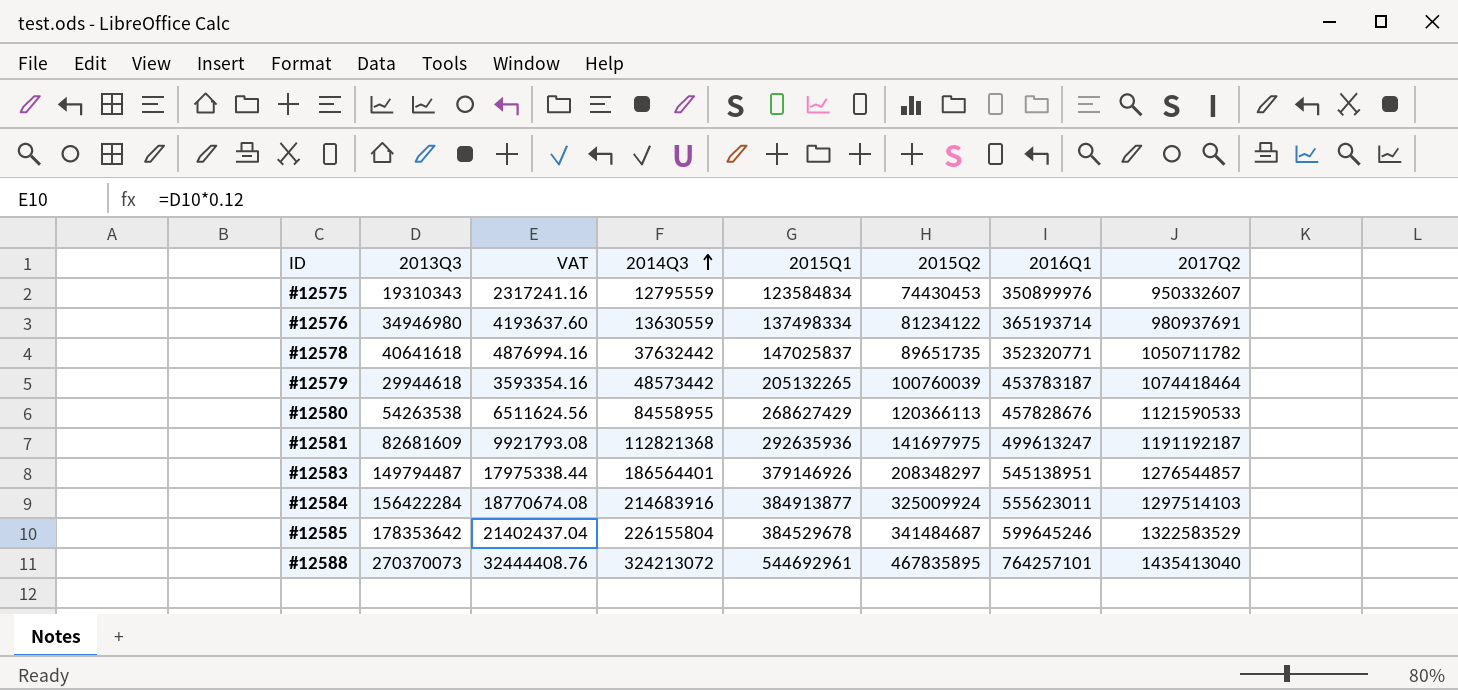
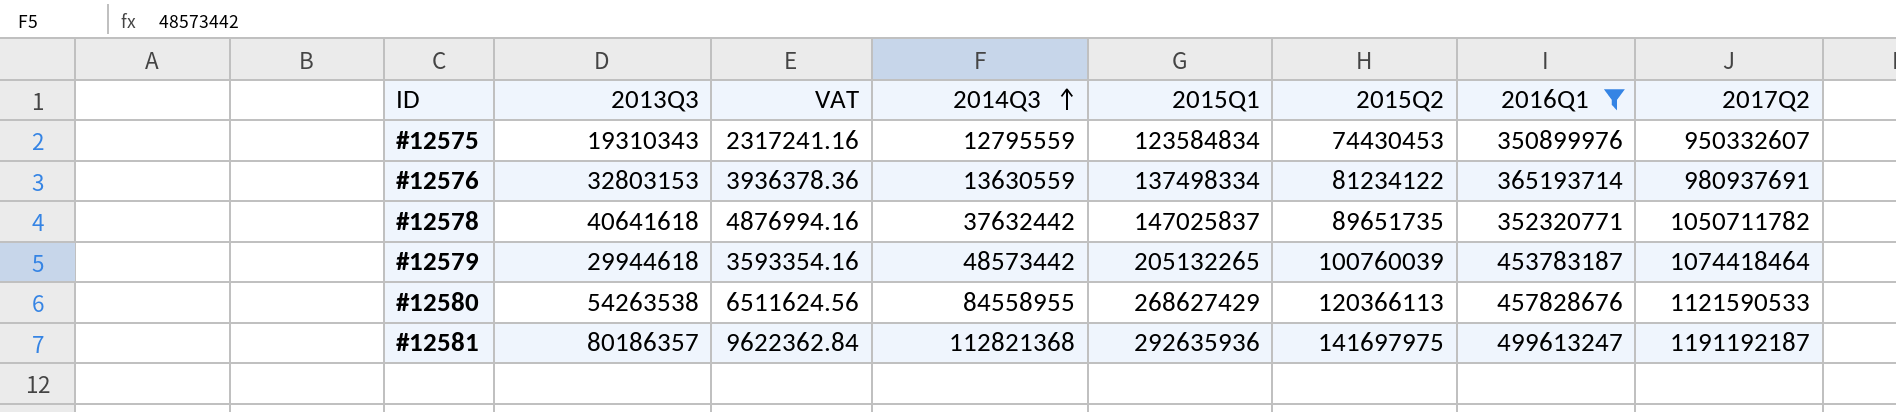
filter: none -> 2016Q1 <= 499613247
#12576 | 2013Q3: 34946980 -> 32803153
#12576 | VAT: 4193637.60 -> 3936378.36
#12581 | 2013Q3: 82681609 -> 80186357
#12581 | VAT: 9921793.08 -> 9622362.84

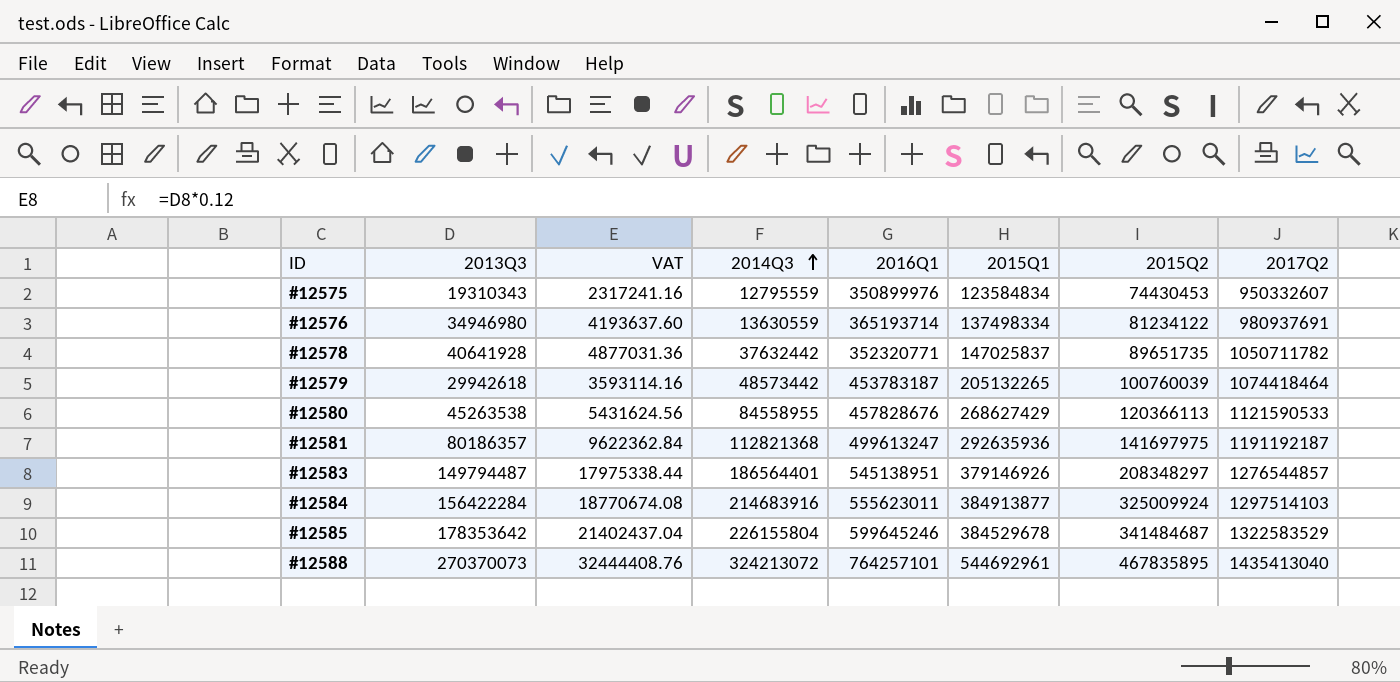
filter: 2016Q1 <= 499613247 -> none
column 2016Q1 | position: 7 -> 5
#12576 | 2013Q3: 32803153 -> 34946980
#12576 | VAT: 3936378.36 -> 4193637.60
#12578 | 2013Q3: 40641618 -> 40641928
#12578 | VAT: 4876994.16 -> 4877031.36
#12579 | 2013Q3: 29944618 -> 29942618
#12579 | VAT: 3593354.16 -> 3593114.16
#12580 | 2013Q3: 54263538 -> 45263538
#12580 | VAT: 6511624.56 -> 5431624.56

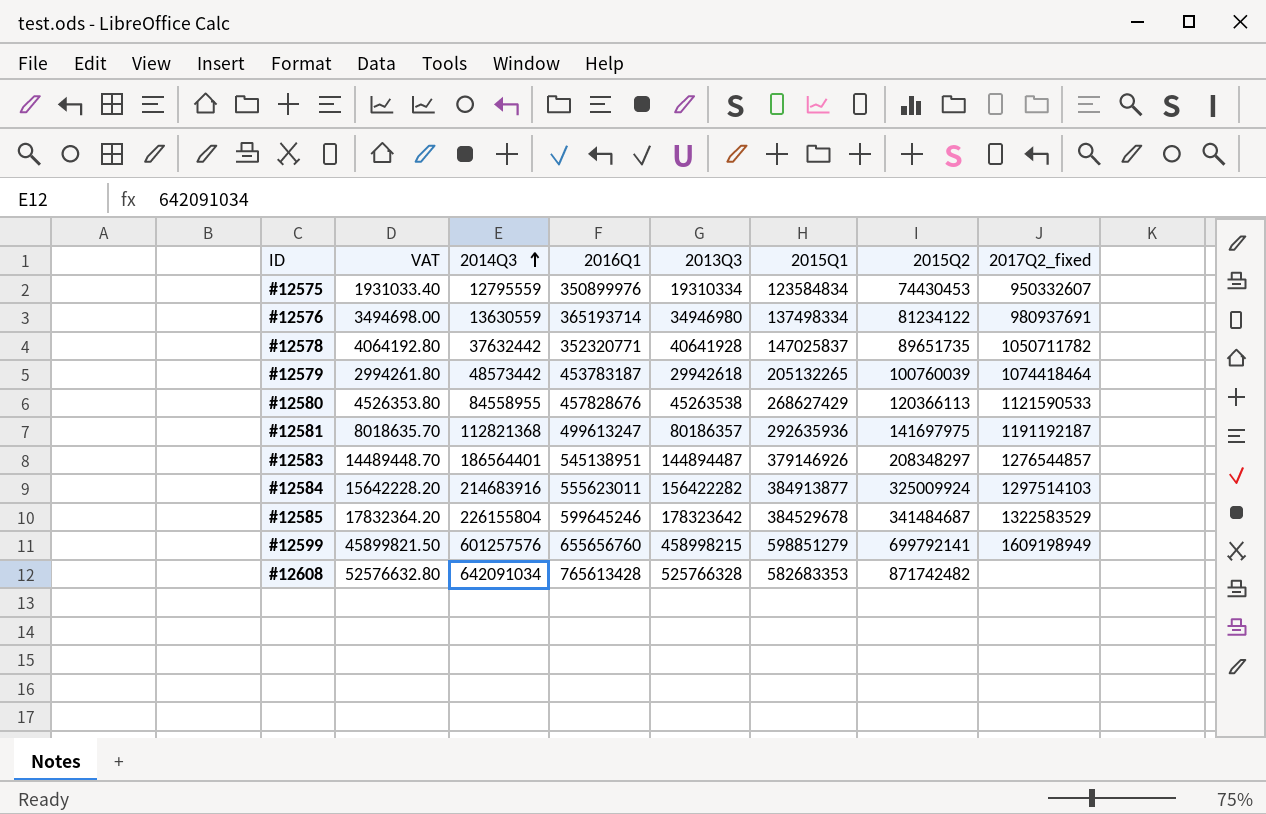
column VAT | formula: [2013Q3] * 0.12 -> [2013Q3] * 0.1
column 2013Q3 | position: 2 -> 5
column name: 2017Q2 -> 2017Q2_fixed
row #12588: 270370073 | 32444408.76 | 324213072 | 764257101 | 544692961 | 467835895 | 1435413040 -> none
#12575 | 2013Q3: 19310343 -> 19310334
#12583 | 2013Q3: 149794487 -> 144894487
#12584 | 2013Q3: 156422284 -> 156422282
#12585 | 2013Q3: 178353642 -> 178323642
row #12599: none -> 45899821.50 | 601257576 | 655656760 | 458998215 | 598851279 | 699792141 | 1609198949
row #12608: none -> 52576632.80 | 642091034 | 765613428 | 525766328 | 582683353 | 871742482 | none

